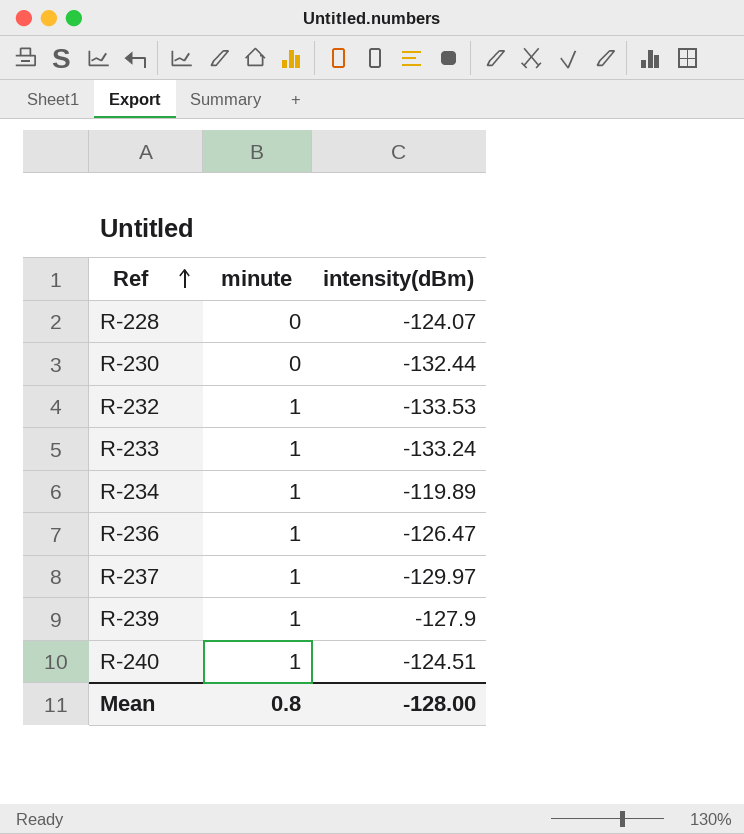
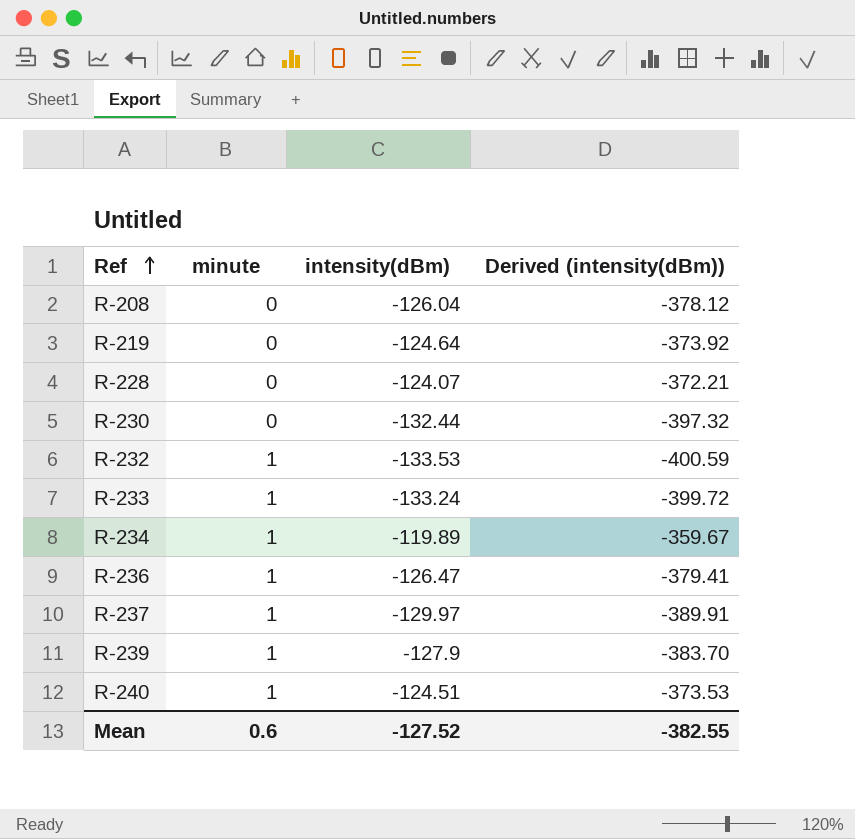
column Derived (intensity(dBm)) | formula: none -> [intensity(dBm)] * 3
row R-208: none -> 0 | -126.04 | -378.12
row R-219: none -> 0 | -124.64 | -373.92
Mean | minute: 0.8 -> 0.6
Mean | intensity(dBm): -128.00 -> -127.52

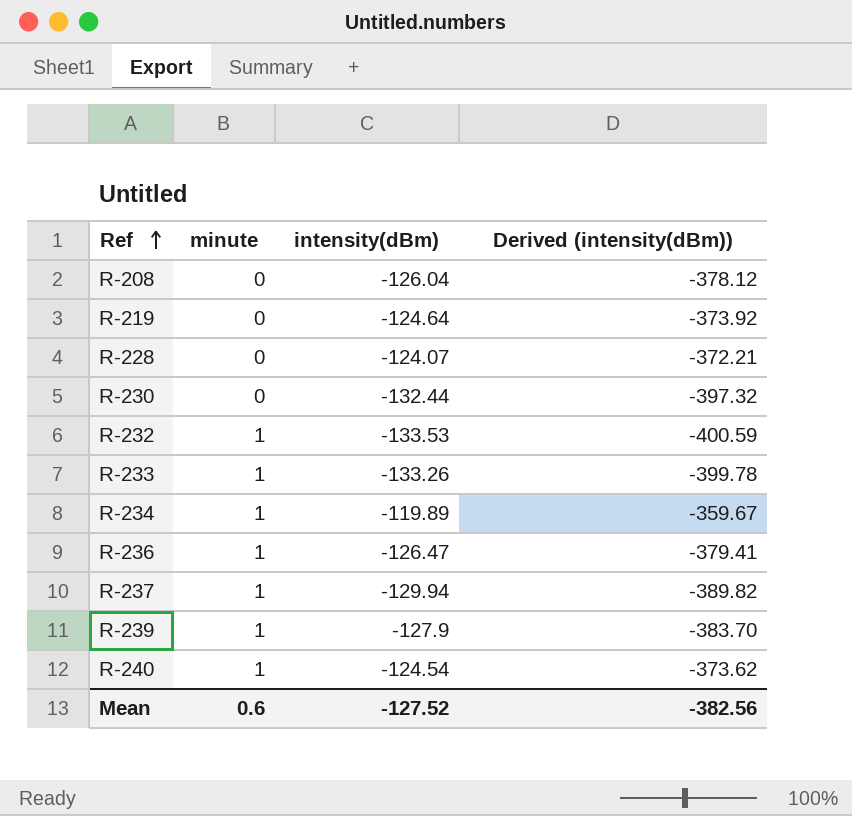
R-233 | intensity(dBm): -133.24 -> -133.26
R-233 | Derived (intensity(dBm)): -399.72 -> -399.78
R-237 | intensity(dBm): -129.97 -> -129.94
R-237 | Derived (intensity(dBm)): -389.91 -> -389.82
R-240 | intensity(dBm): -124.51 -> -124.54
R-240 | Derived (intensity(dBm)): -373.53 -> -373.62
Mean | Derived (intensity(dBm)): -382.55 -> -382.56

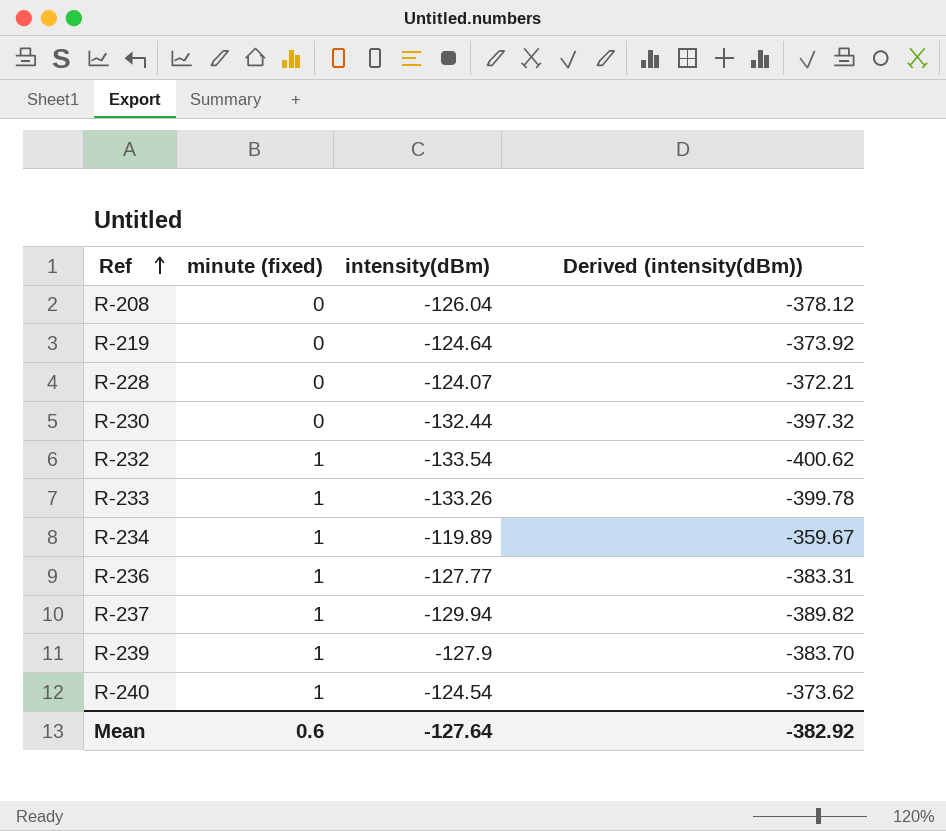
column name: minute -> minute (fixed)
R-232 | intensity(dBm): -133.53 -> -133.54
R-232 | Derived (intensity(dBm)): -400.59 -> -400.62
R-236 | intensity(dBm): -126.47 -> -127.77
R-236 | Derived (intensity(dBm)): -379.41 -> -383.31
Mean | intensity(dBm): -127.52 -> -127.64
Mean | Derived (intensity(dBm)): -382.56 -> -382.92

